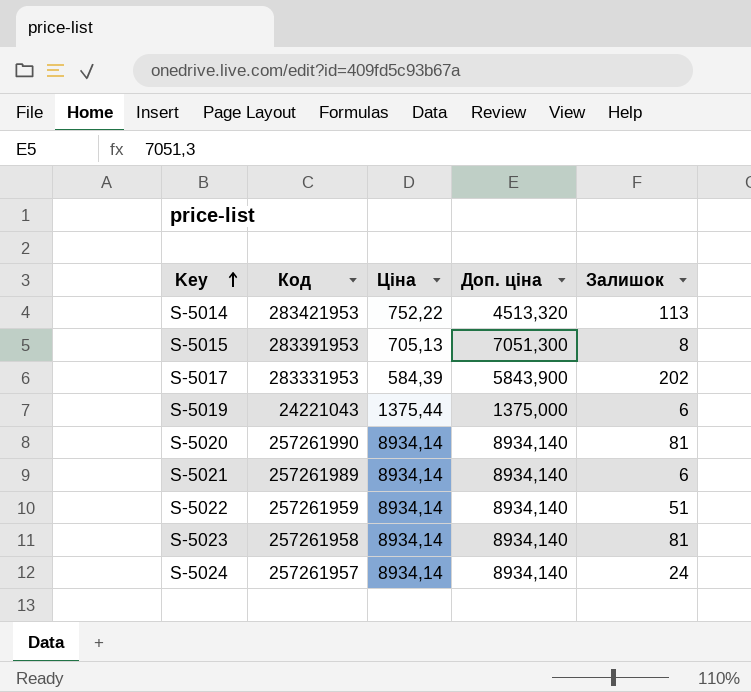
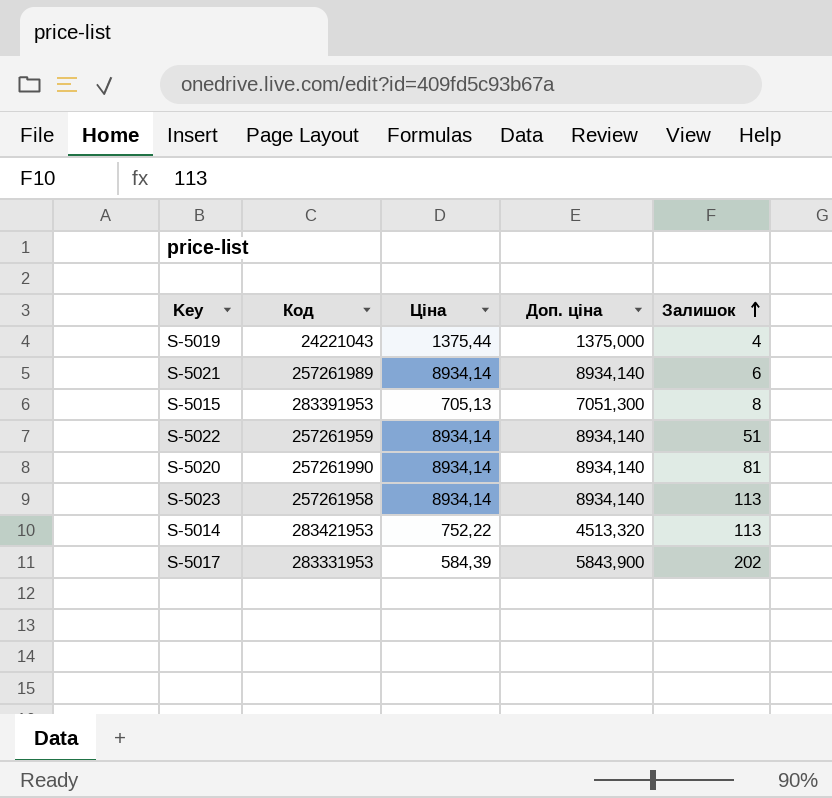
row order: Key ascending -> Залишок ascending
row S-5024: 257261957 | 8934,14 | 8934,140 | 24 -> none
S-5019 | Залишок: 6 -> 4
S-5023 | Залишок: 81 -> 113

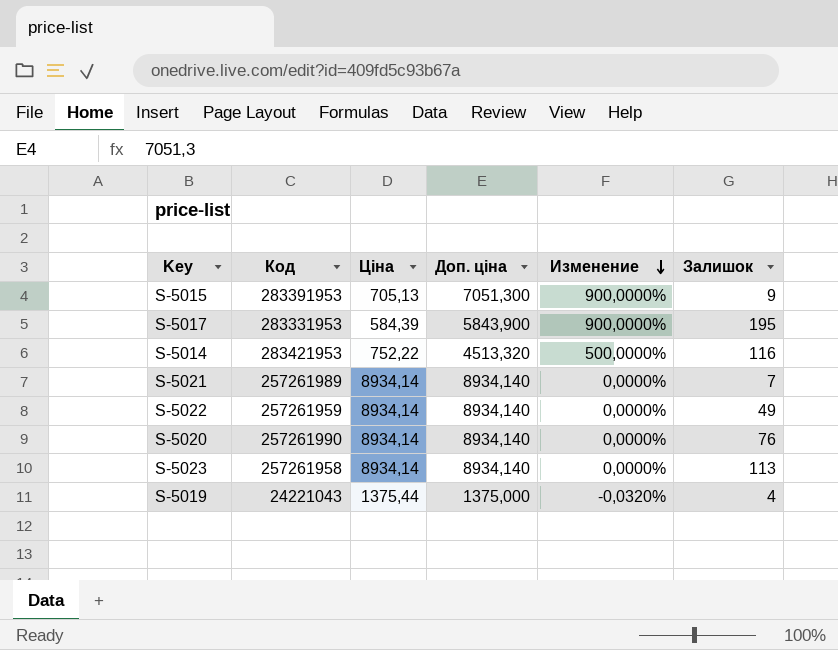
row order: Залишок ascending -> Изменение descending
column Изменение | formula: none -> ([Доп. ціна] - [Ціна]) / [Ціна]
S-5015 | Залишок: 8 -> 9
S-5017 | Залишок: 202 -> 195
S-5014 | Залишок: 113 -> 116
S-5021 | Залишок: 6 -> 7
S-5022 | Залишок: 51 -> 49
S-5020 | Залишок: 81 -> 76

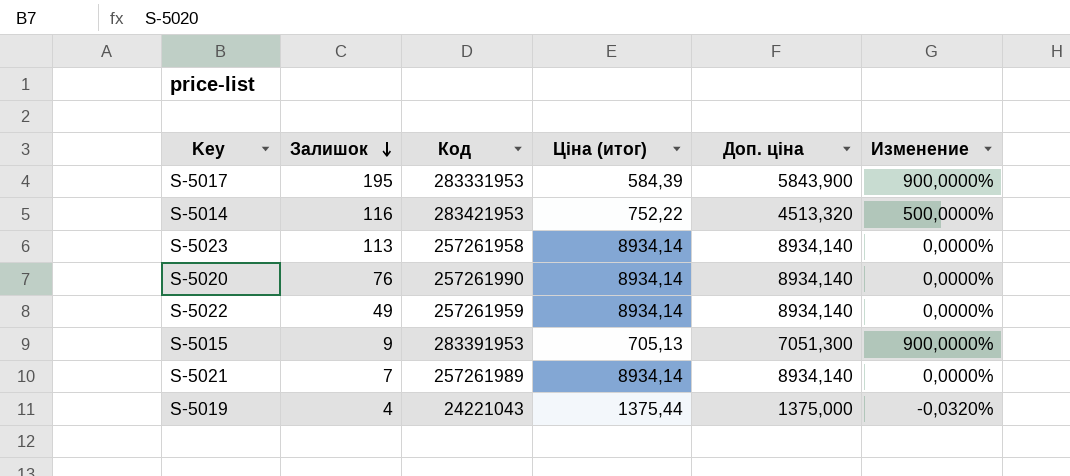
row order: Изменение descending -> Залишок descending
column Залишок | position: 6 -> 2
column name: Ціна -> Ціна (итог)

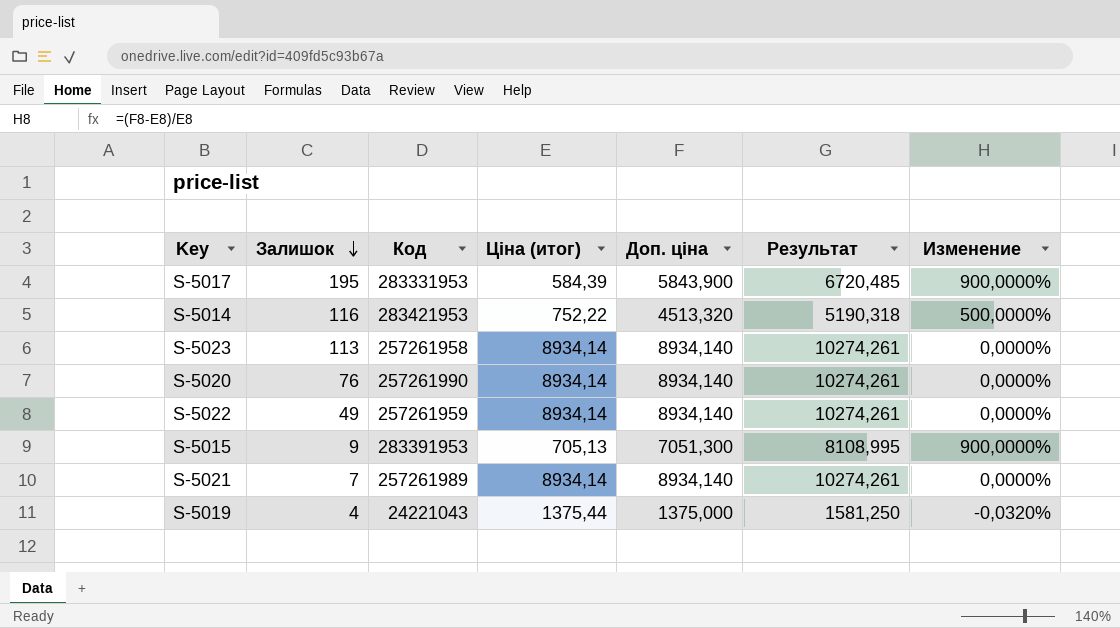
column Результат | formula: none -> [Доп. ціна] * 1,15

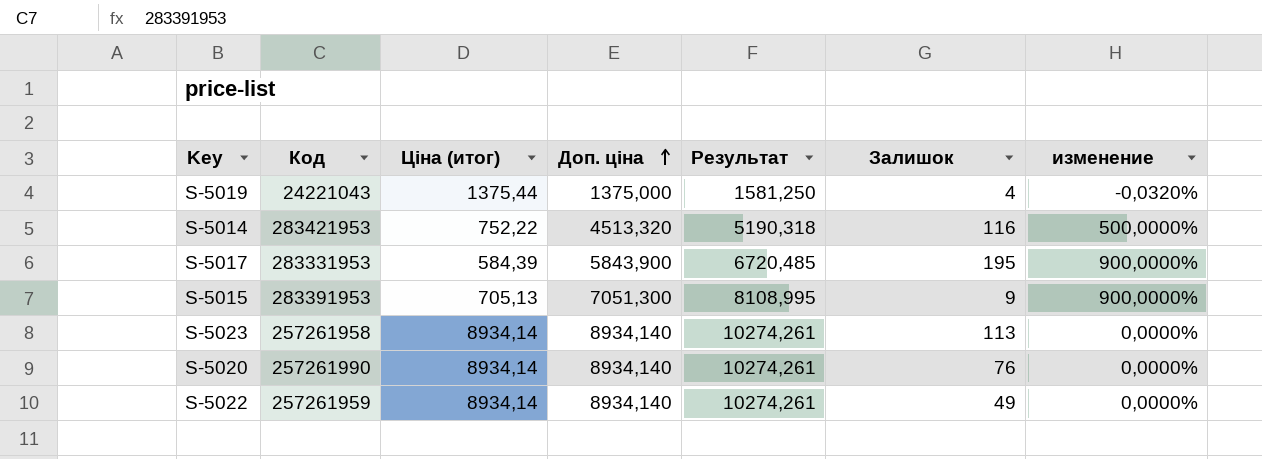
row order: Залишок descending -> Доп. ціна ascending
column Залишок | position: 2 -> 6
column name: Изменение -> изменение
row S-5021: 7 | 257261989 | 8934,14 | 8934,140 | 10274,261 | 0,0000% -> none

